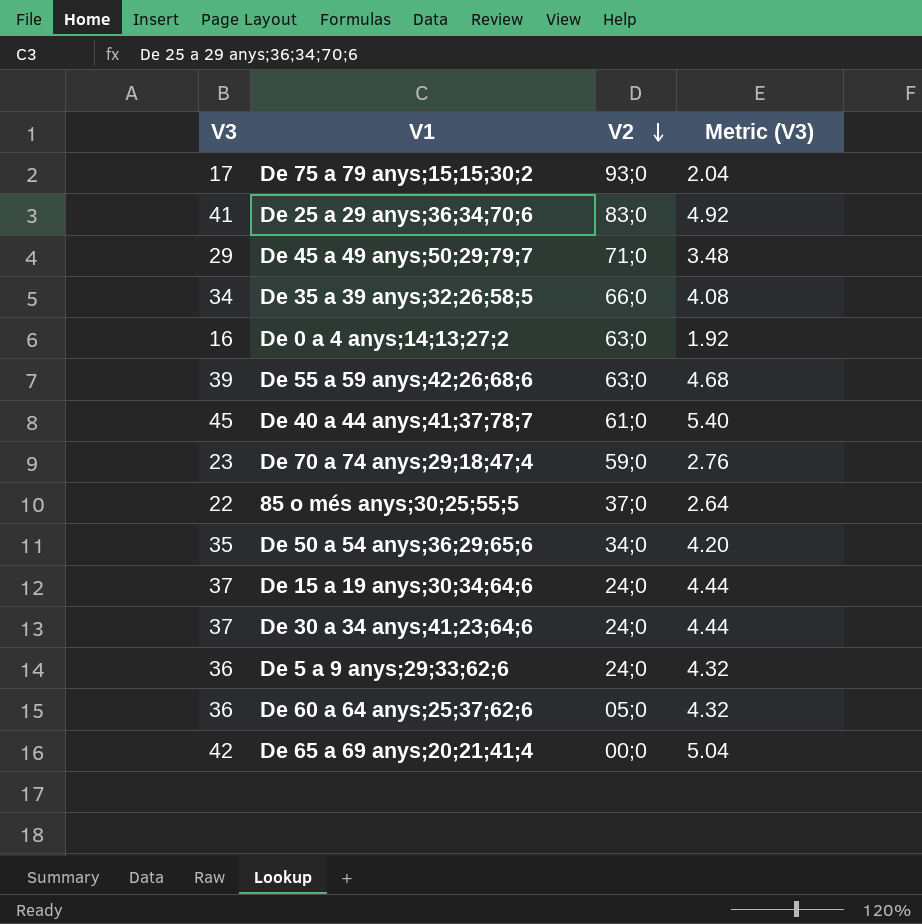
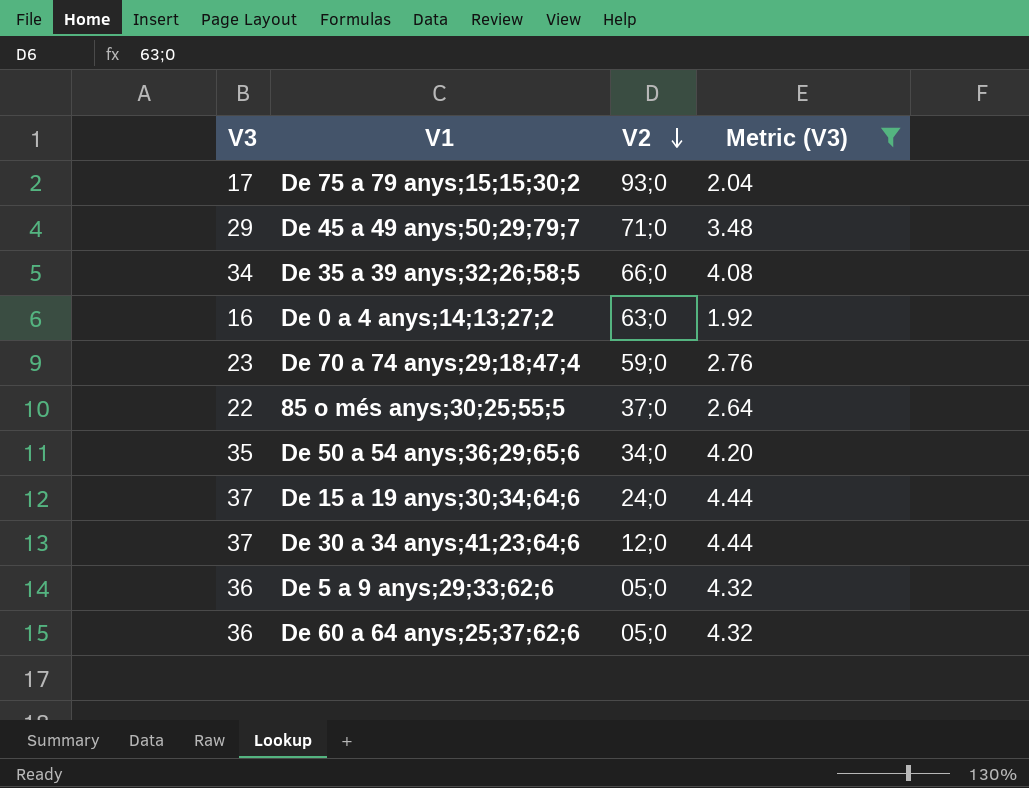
filter: none -> Metric (V3) <= 4.44
De 30 a 34 anys;41;23;64;6 | V2: 24;0 -> 12;0
De 5 a 9 anys;29;33;62;6 | V2: 24;0 -> 05;0

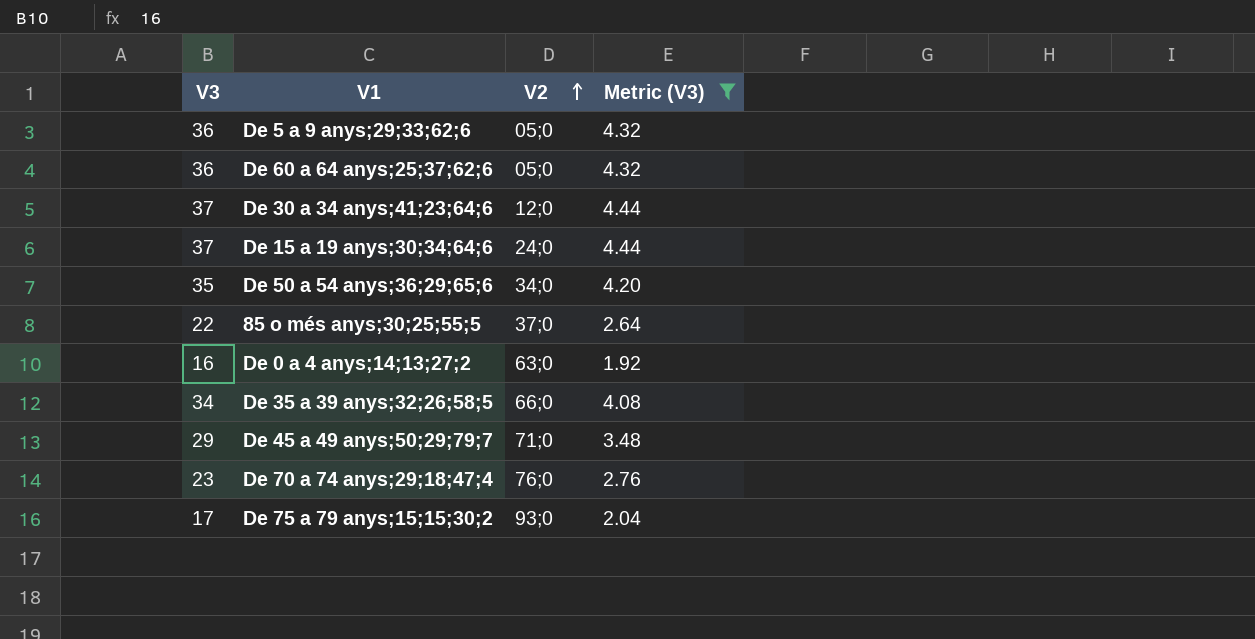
row order: V2 descending -> V2 ascending
De 70 a 74 anys;29;18;47;4 | V2: 59;0 -> 76;0

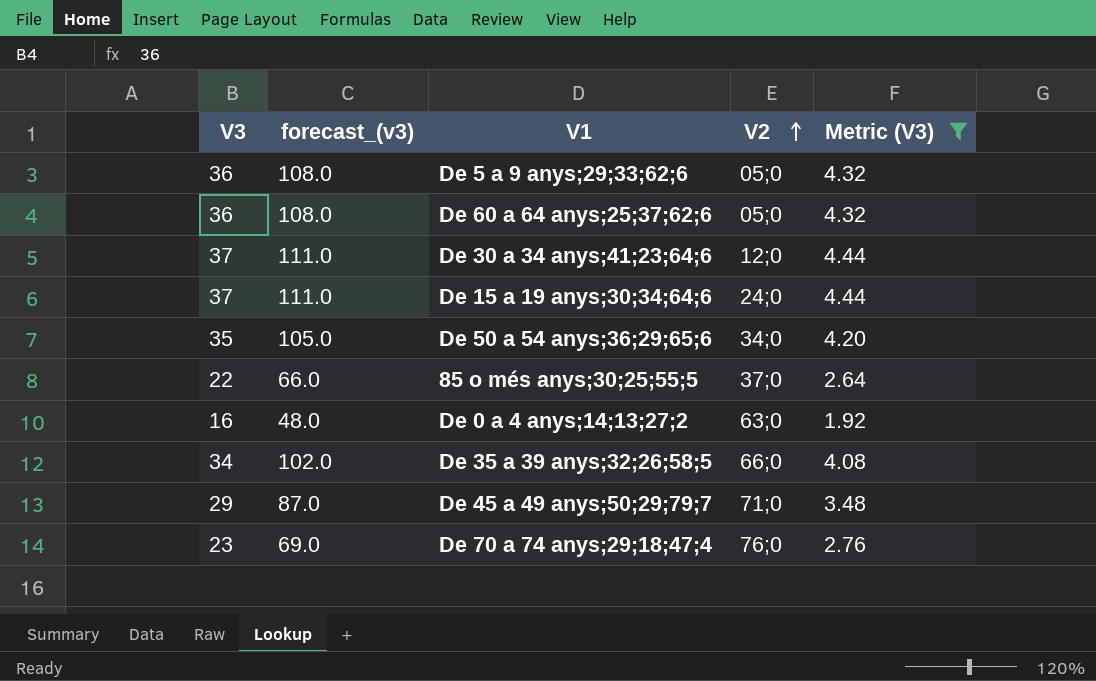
column forecast_(v3) | formula: none -> [V3] * 3
row De 75 a 79 anys;15;15;30;2: 17 | 93;0 | 2.04 -> none

